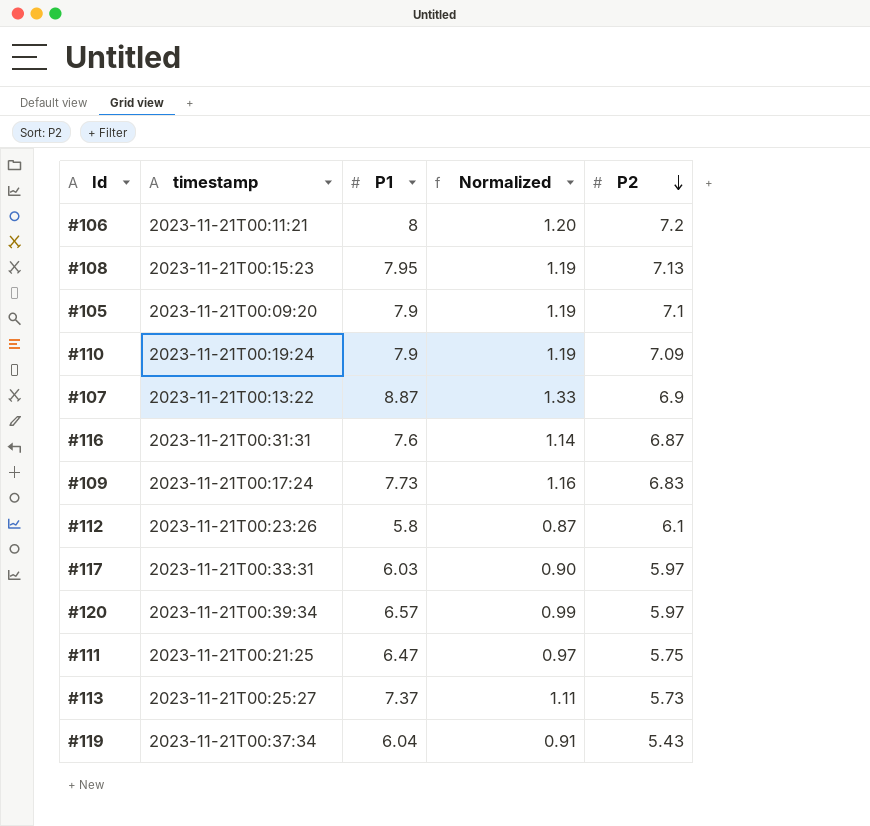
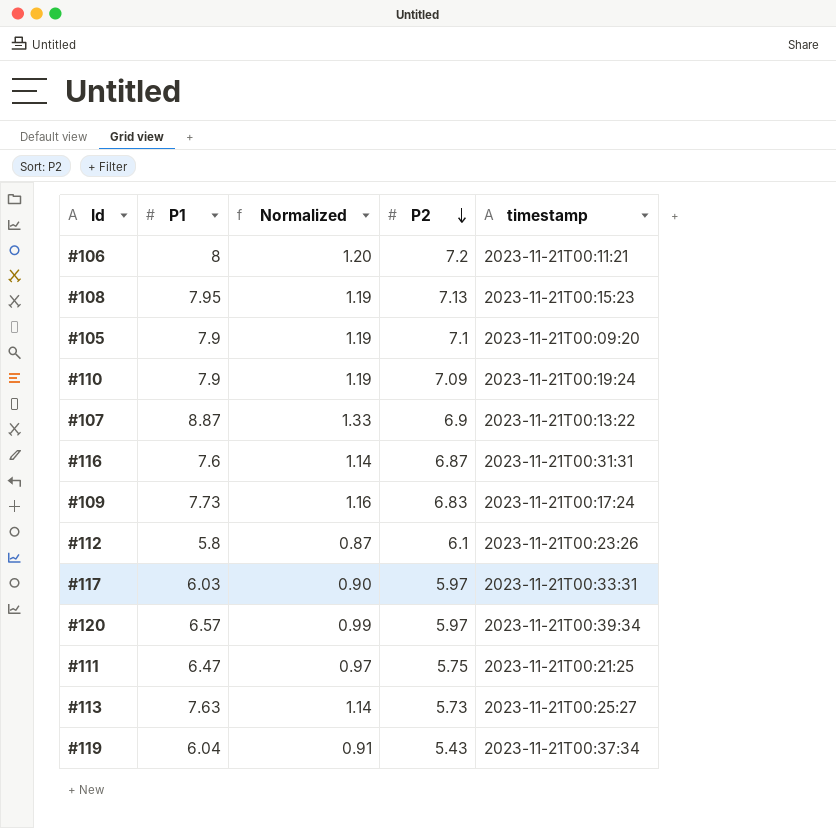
column timestamp | position: 2 -> 5
#113 | P1: 7.37 -> 7.63
#113 | Normalized: 1.11 -> 1.14

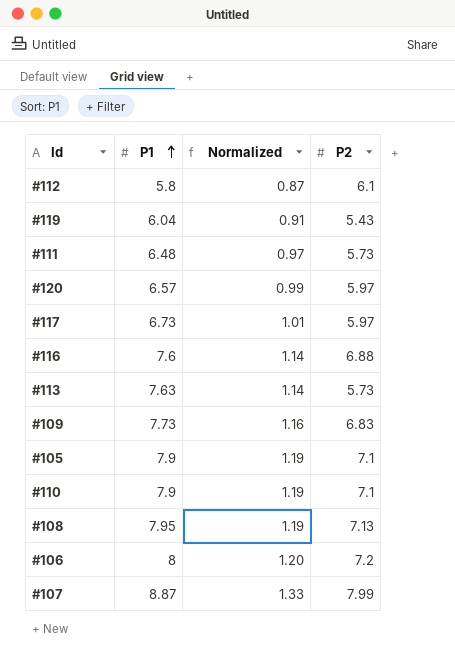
row order: P2 descending -> P1 ascending
column timestamp | position: 5 -> none
#111 | P1: 6.47 -> 6.48
#111 | P2: 5.75 -> 5.73
#117 | P1: 6.03 -> 6.73
#117 | Normalized: 0.90 -> 1.01
#116 | P2: 6.87 -> 6.88
#110 | P2: 7.09 -> 7.1
#107 | P2: 6.9 -> 7.99

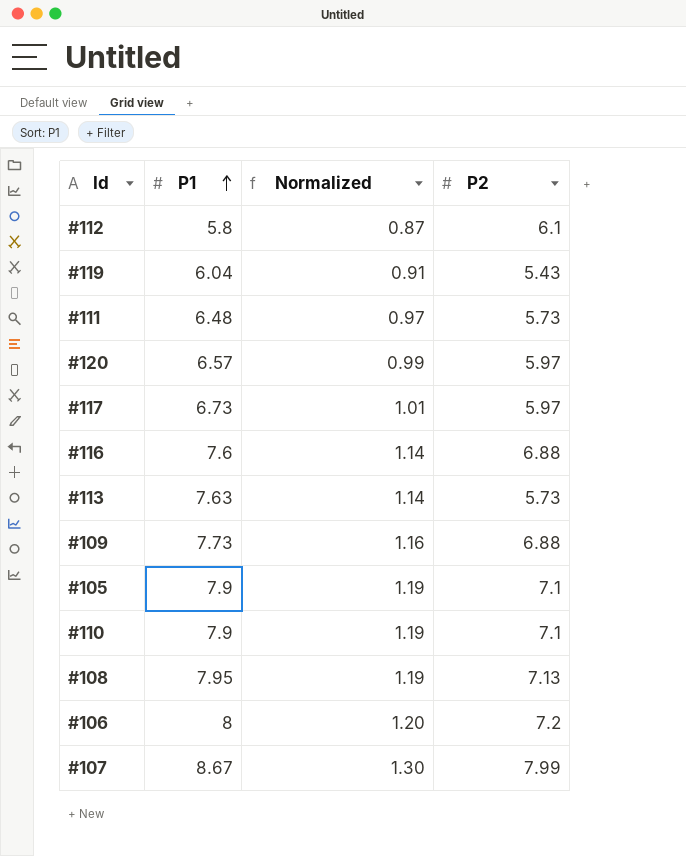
#109 | P2: 6.83 -> 6.88
#107 | P1: 8.87 -> 8.67
#107 | Normalized: 1.33 -> 1.30

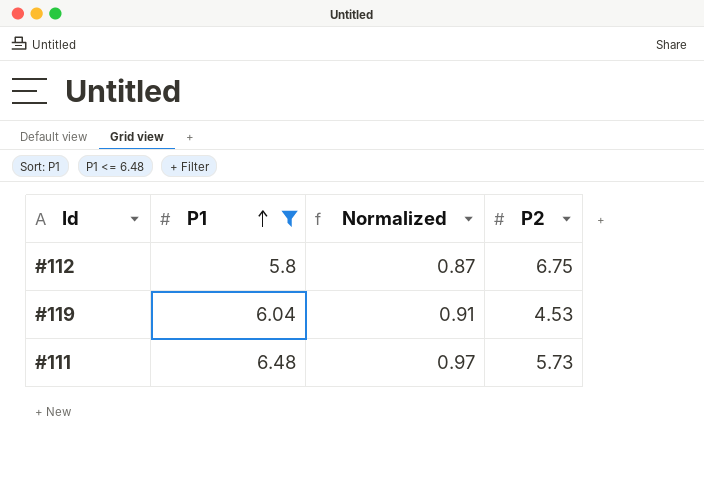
filter: none -> P1 <= 6.48
#112 | P2: 6.1 -> 6.75
#119 | P2: 5.43 -> 4.53

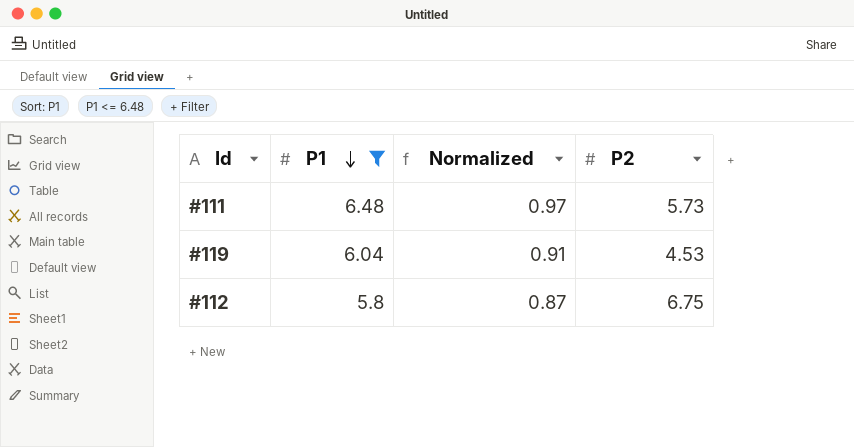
row order: P1 ascending -> P1 descending

